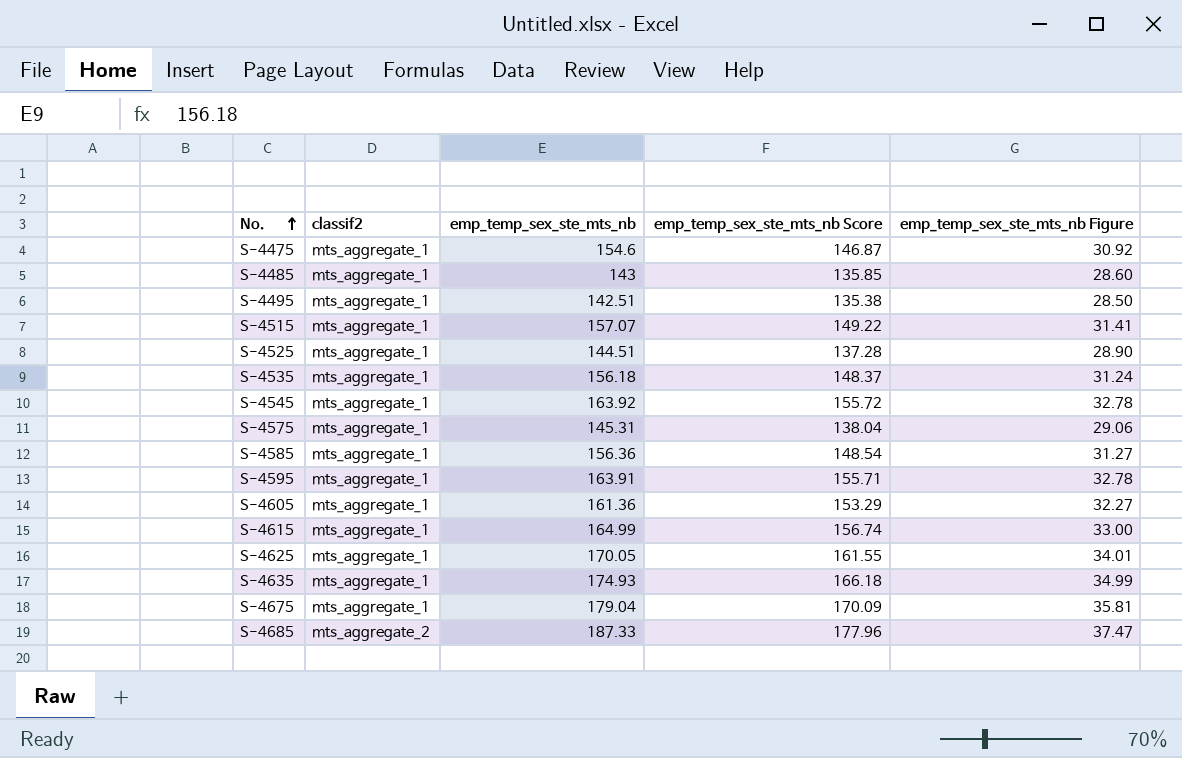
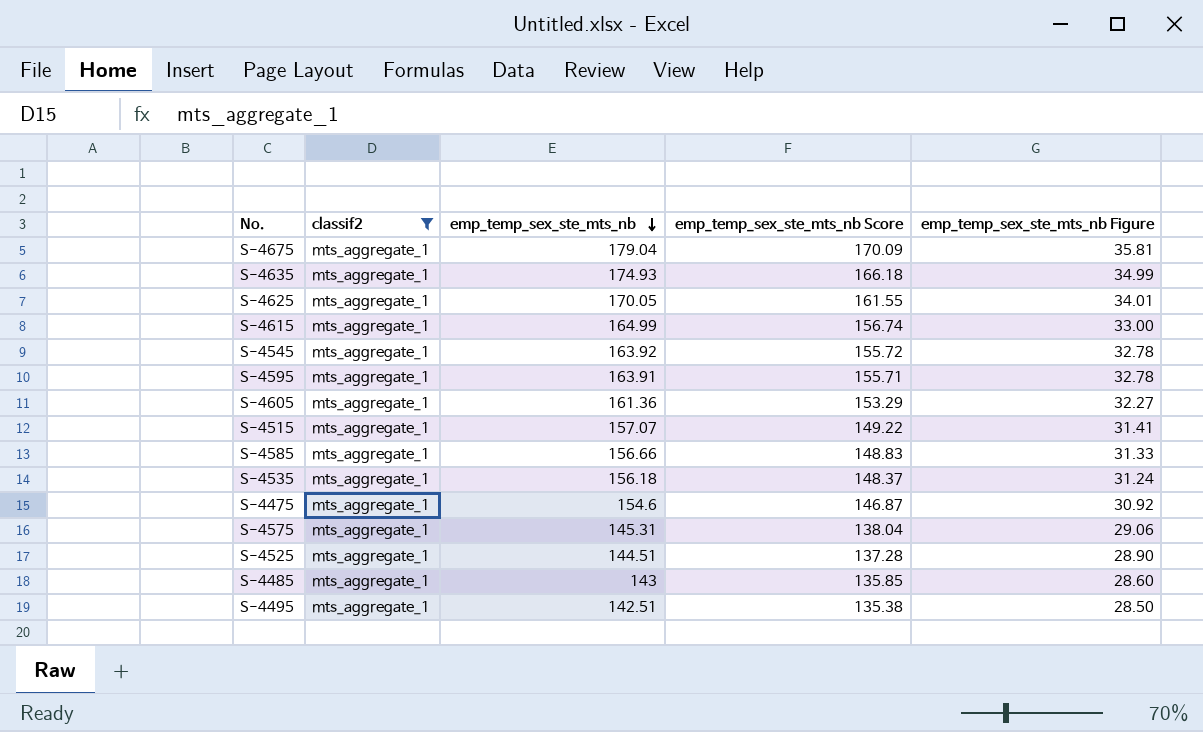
filter: none -> classif2 = mts_aggregate_1
row order: No. ascending -> emp_temp_sex_ste_mts_nb descending
S-4585 | emp_temp_sex_ste_mts_nb: 156.36 -> 156.66
S-4585 | emp_temp_sex_ste_mts_nb Score: 148.54 -> 148.83
S-4585 | emp_temp_sex_ste_mts_nb Figure: 31.27 -> 31.33

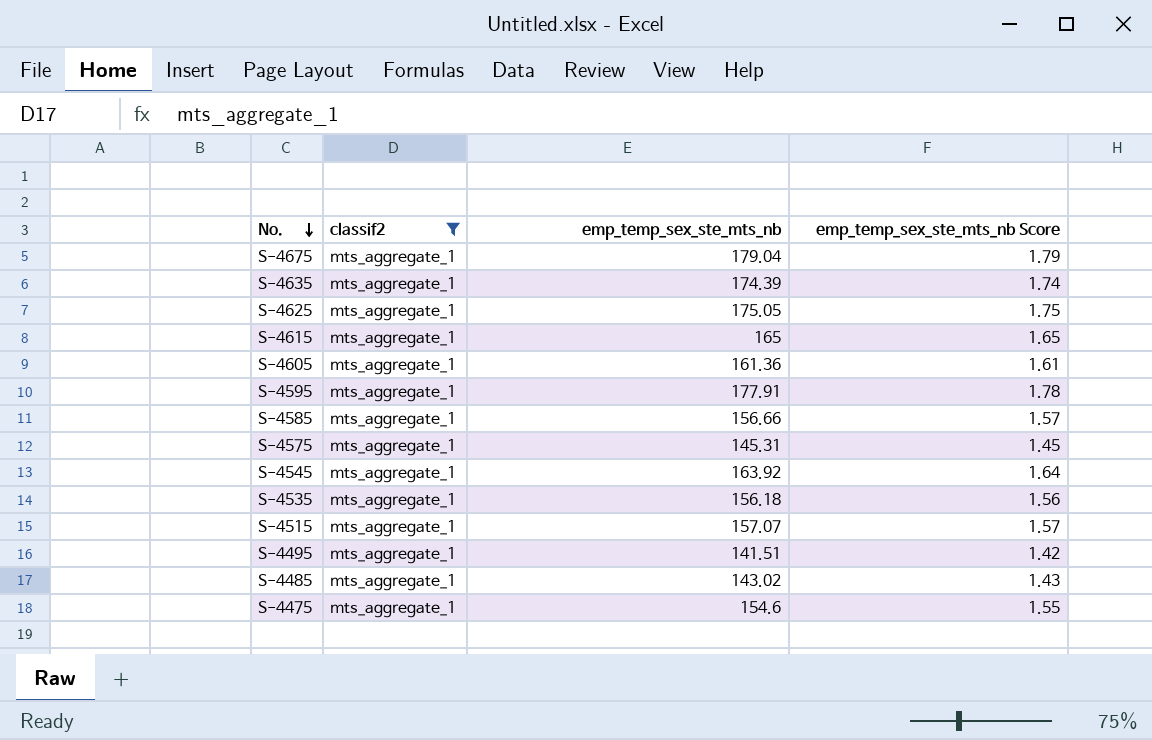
row order: emp_temp_sex_ste_mts_nb descending -> No. descending
column emp_temp_sex_ste_mts_nb Figure | formula: [emp_temp_sex_ste_mts_nb] * 0.2 -> none
column emp_temp_sex_ste_mts_nb Score | formula: [emp_temp_sex_ste_mts_nb] * 0.95 -> [emp_temp_sex_ste_mts_nb] * 0.01
row S-4525: mts_aggregate_1 | 144.51 | 137.28 | 28.90 -> none
S-4635 | emp_temp_sex_ste_mts_nb: 174.93 -> 174.39
S-4625 | emp_temp_sex_ste_mts_nb: 170.05 -> 175.05
S-4615 | emp_temp_sex_ste_mts_nb: 164.99 -> 165
S-4595 | emp_temp_sex_ste_mts_nb: 163.91 -> 177.91
S-4495 | emp_temp_sex_ste_mts_nb: 142.51 -> 141.51
S-4485 | emp_temp_sex_ste_mts_nb: 143 -> 143.02

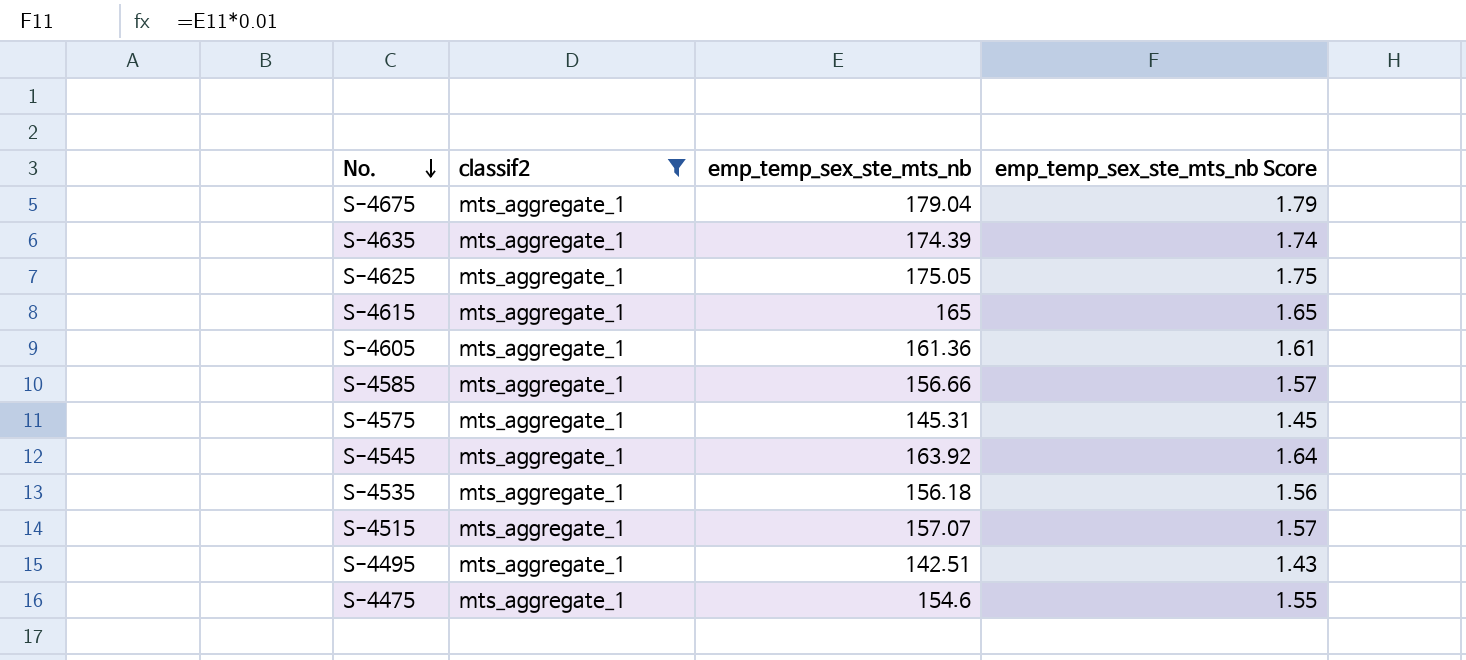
row S-4595: mts_aggregate_1 | 177.91 | 1.78 -> none
row S-4485: mts_aggregate_1 | 143.02 | 1.43 -> none
S-4495 | emp_temp_sex_ste_mts_nb: 141.51 -> 142.51
S-4495 | emp_temp_sex_ste_mts_nb Score: 1.42 -> 1.43

